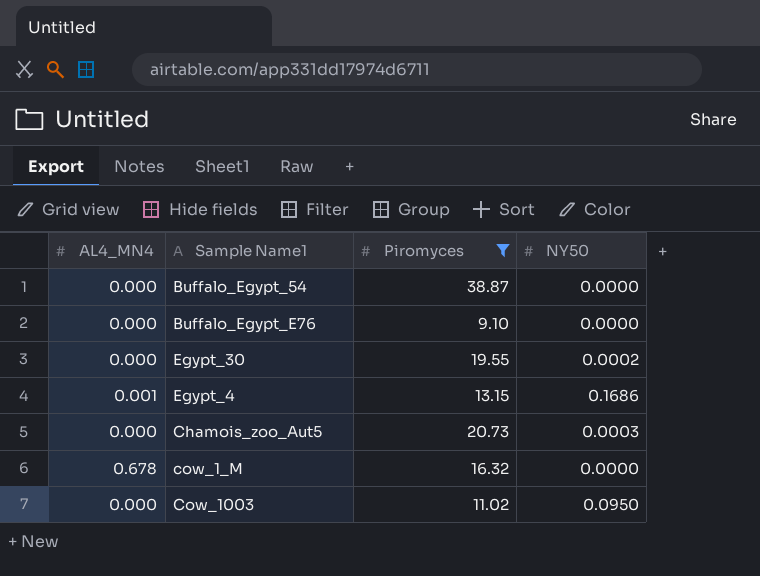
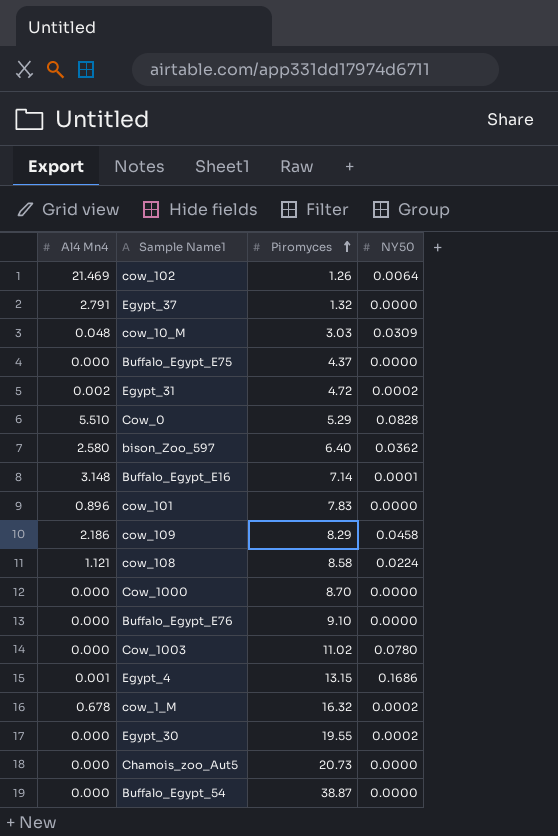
filter: Piromyces >= 9.10 -> none
row order: none -> Piromyces ascending
column name: AL4_MN4 -> Al4 Mn4
Cow_1003 | NY50: 0.0950 -> 0.0780
cow_1_M | NY50: 0.0000 -> 0.0002
Chamois_zoo_Aut5 | NY50: 0.0003 -> 0.0000

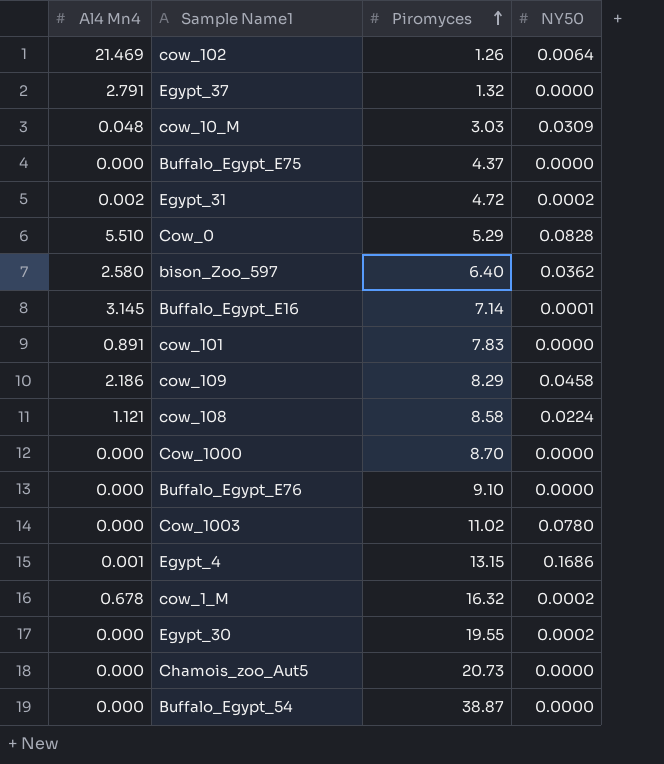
Buffalo_Egypt_E16 | Al4 Mn4: 3.148 -> 3.145
cow_101 | Al4 Mn4: 0.896 -> 0.891

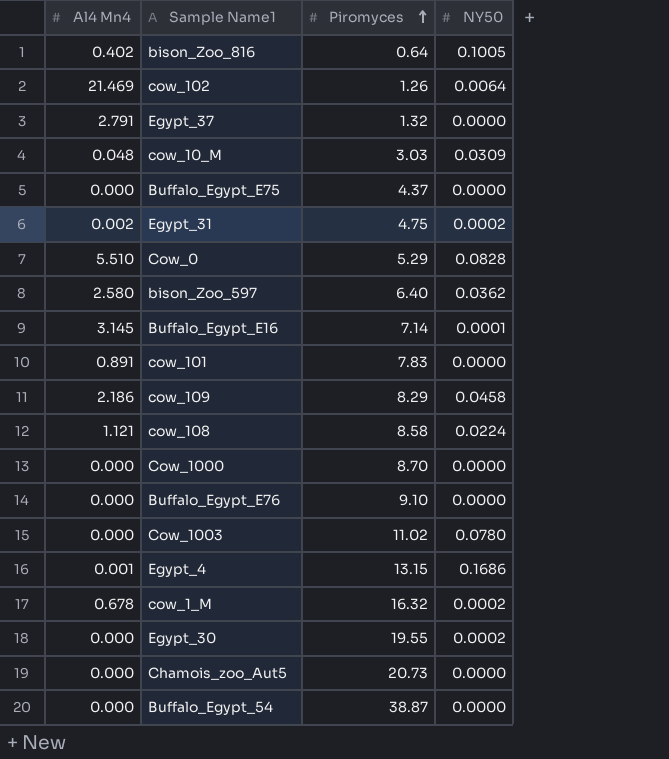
row bison_Zoo_816: none -> 0.402 | 0.64 | 0.1005
Egypt_31 | Piromyces: 4.72 -> 4.75

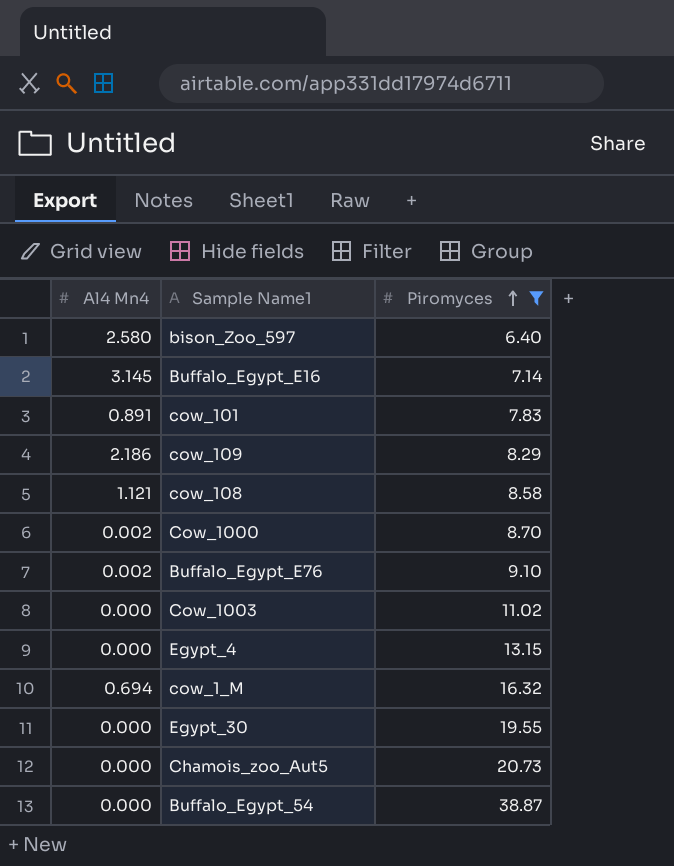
filter: none -> Piromyces >= 6.40
column NY50 | position: 4 -> none
Cow_1000 | Al4 Mn4: 0.000 -> 0.002
Buffalo_Egypt_E76 | Al4 Mn4: 0.000 -> 0.002
Egypt_4 | Al4 Mn4: 0.001 -> 0.000
cow_1_M | Al4 Mn4: 0.678 -> 0.694

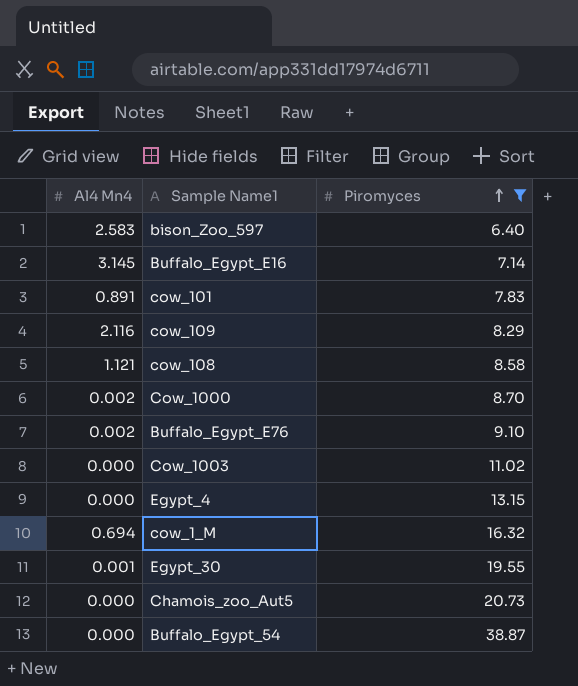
bison_Zoo_597 | Al4 Mn4: 2.580 -> 2.583
cow_109 | Al4 Mn4: 2.186 -> 2.116
Egypt_30 | Al4 Mn4: 0.000 -> 0.001

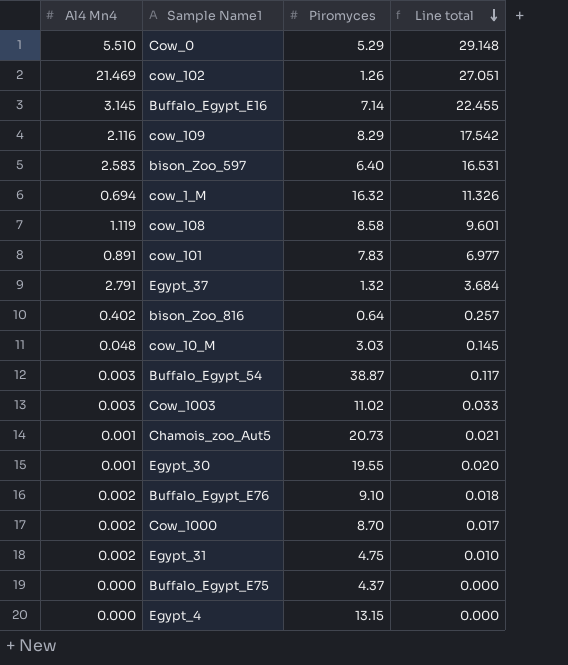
filter: Piromyces >= 6.40 -> none
row order: Piromyces ascending -> Line total descending
column Line total | formula: none -> [Al4 Mn4] * [Piromyces]
cow_108 | Al4 Mn4: 1.121 -> 1.119
Buffalo_Egypt_54 | Al4 Mn4: 0.000 -> 0.003
Cow_1003 | Al4 Mn4: 0.000 -> 0.003
Chamois_zoo_Aut5 | Al4 Mn4: 0.000 -> 0.001

